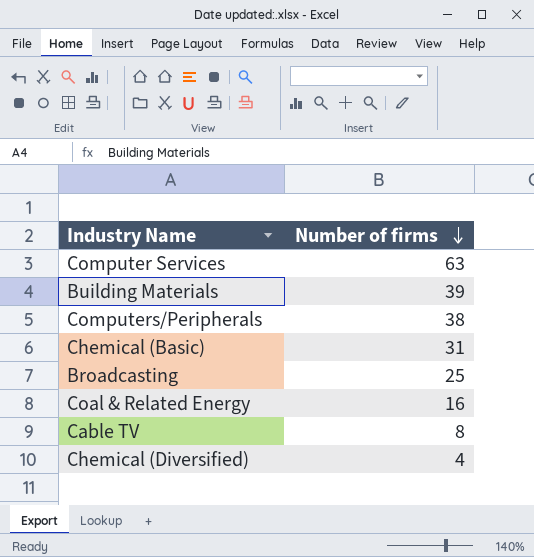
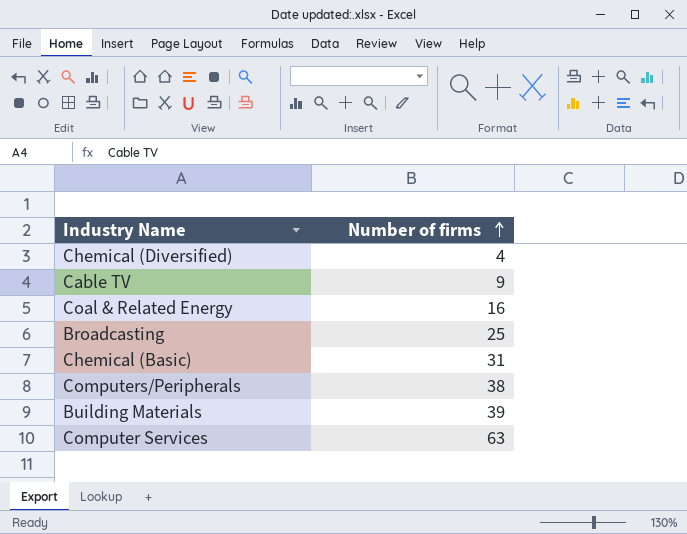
row order: Number of firms descending -> Number of firms ascending
Cable TV | Number of firms: 8 -> 9

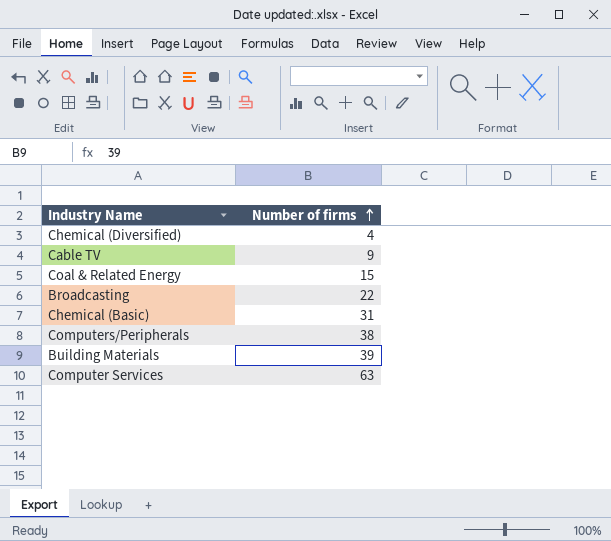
Coal & Related Energy | Number of firms: 16 -> 15
Broadcasting | Number of firms: 25 -> 22

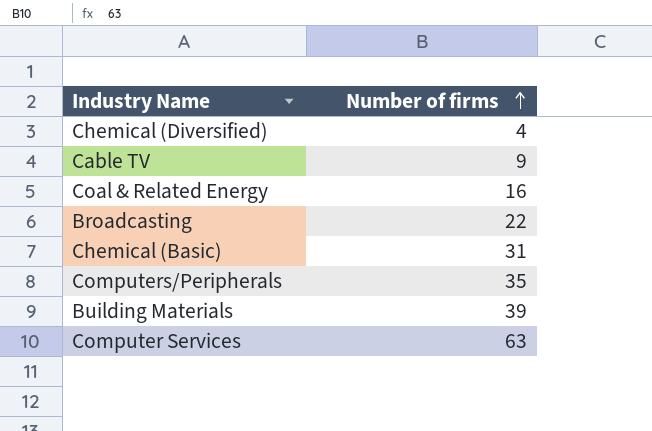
Coal & Related Energy | Number of firms: 15 -> 16
Computers/Peripherals | Number of firms: 38 -> 35

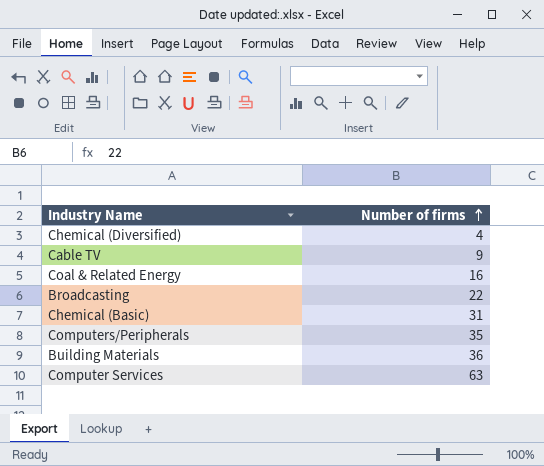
Building Materials | Number of firms: 39 -> 36

